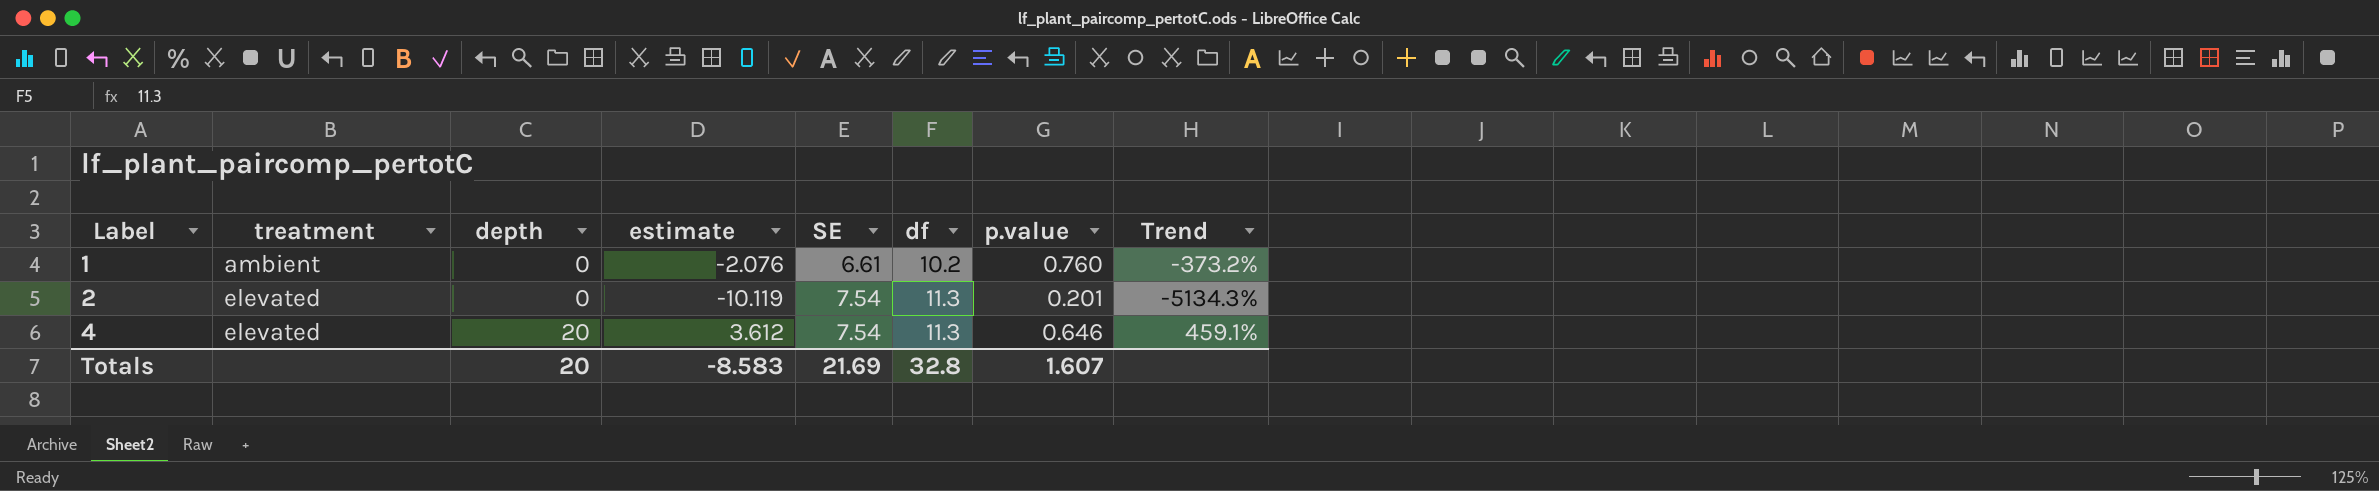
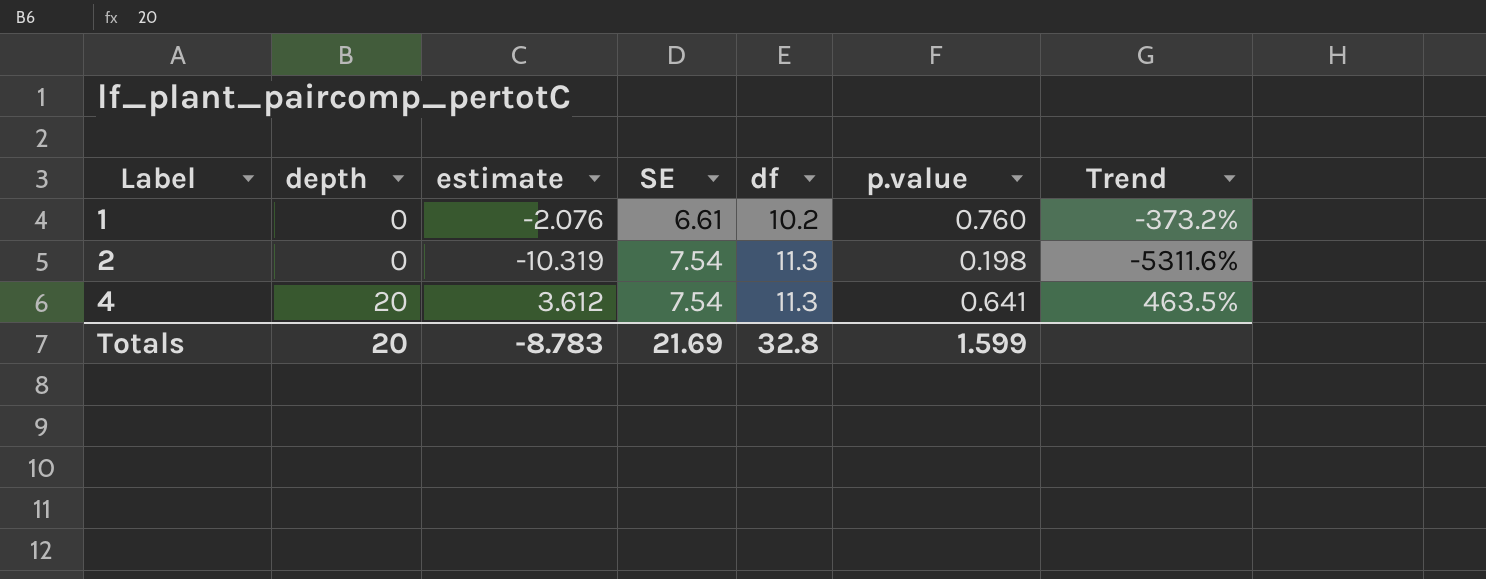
column treatment | position: 2 -> none
2 | estimate: -10.119 -> -10.319
2 | p.value: 0.201 -> 0.198
2 | Trend: -5134.3% -> -5311.6%
4 | p.value: 0.646 -> 0.641
4 | Trend: 459.1% -> 463.5%
Totals | estimate: -8.583 -> -8.783
Totals | p.value: 1.607 -> 1.599

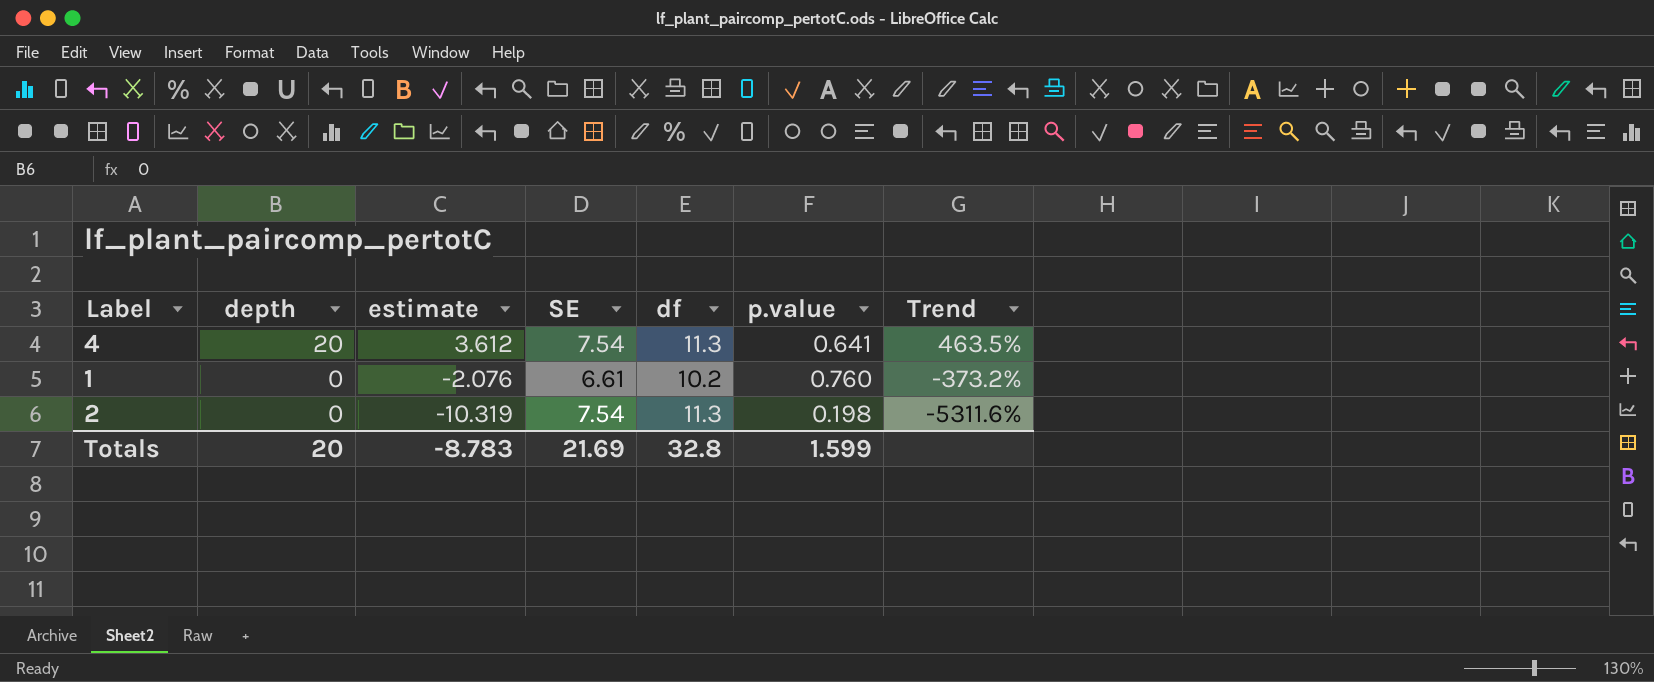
row order: Label ascending -> depth descending

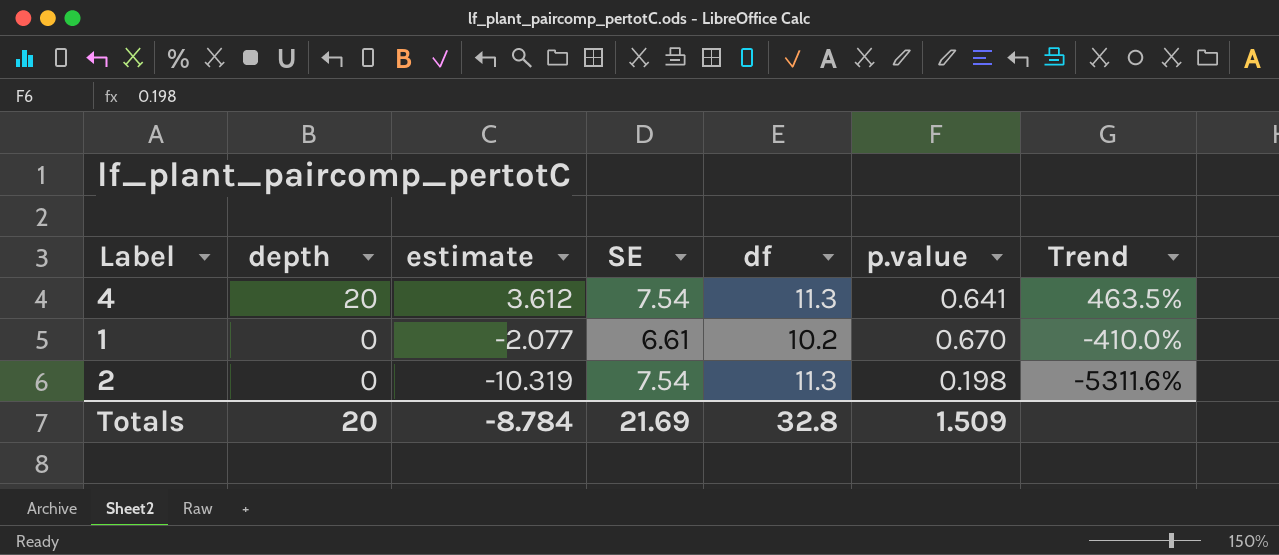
1 | estimate: -2.076 -> -2.077
1 | p.value: 0.760 -> 0.670
1 | Trend: -373.2% -> -410.0%
Totals | estimate: -8.783 -> -8.784
Totals | p.value: 1.599 -> 1.509

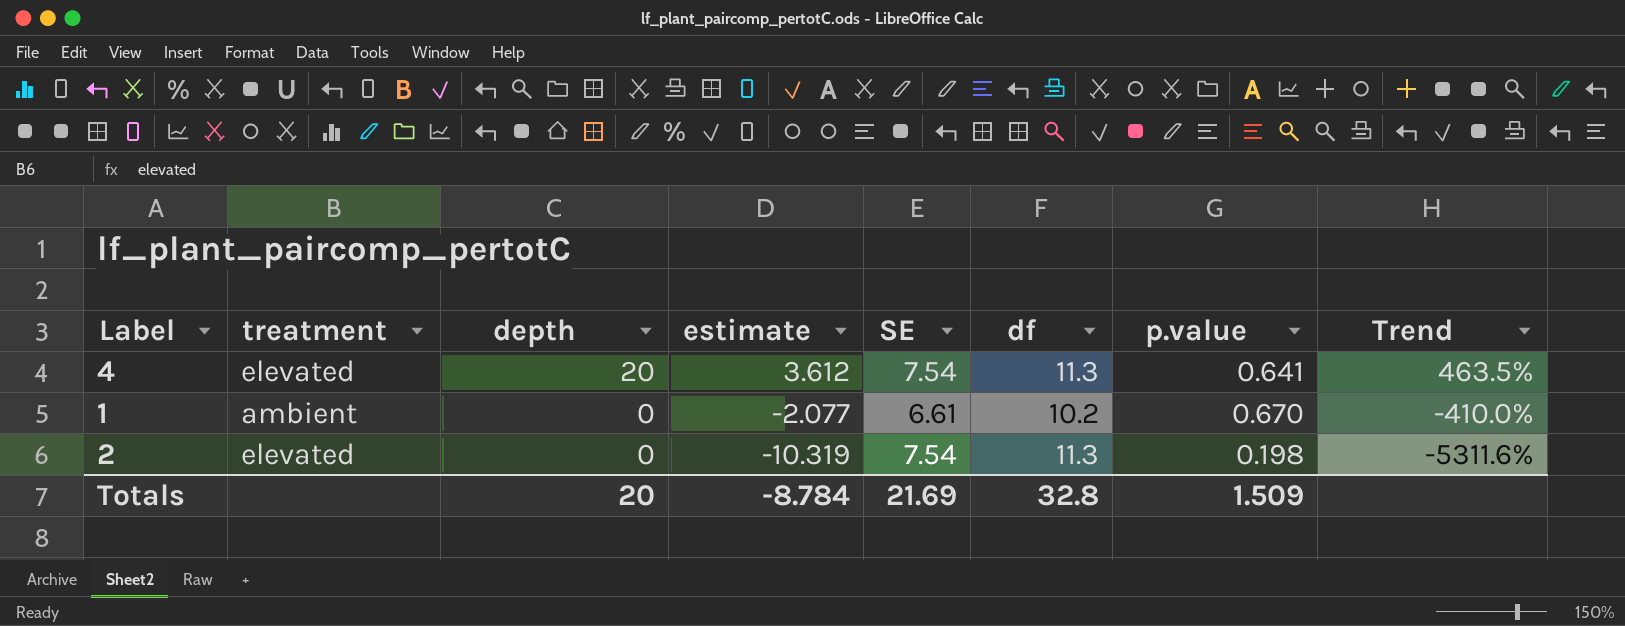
column treatment | position: none -> 2

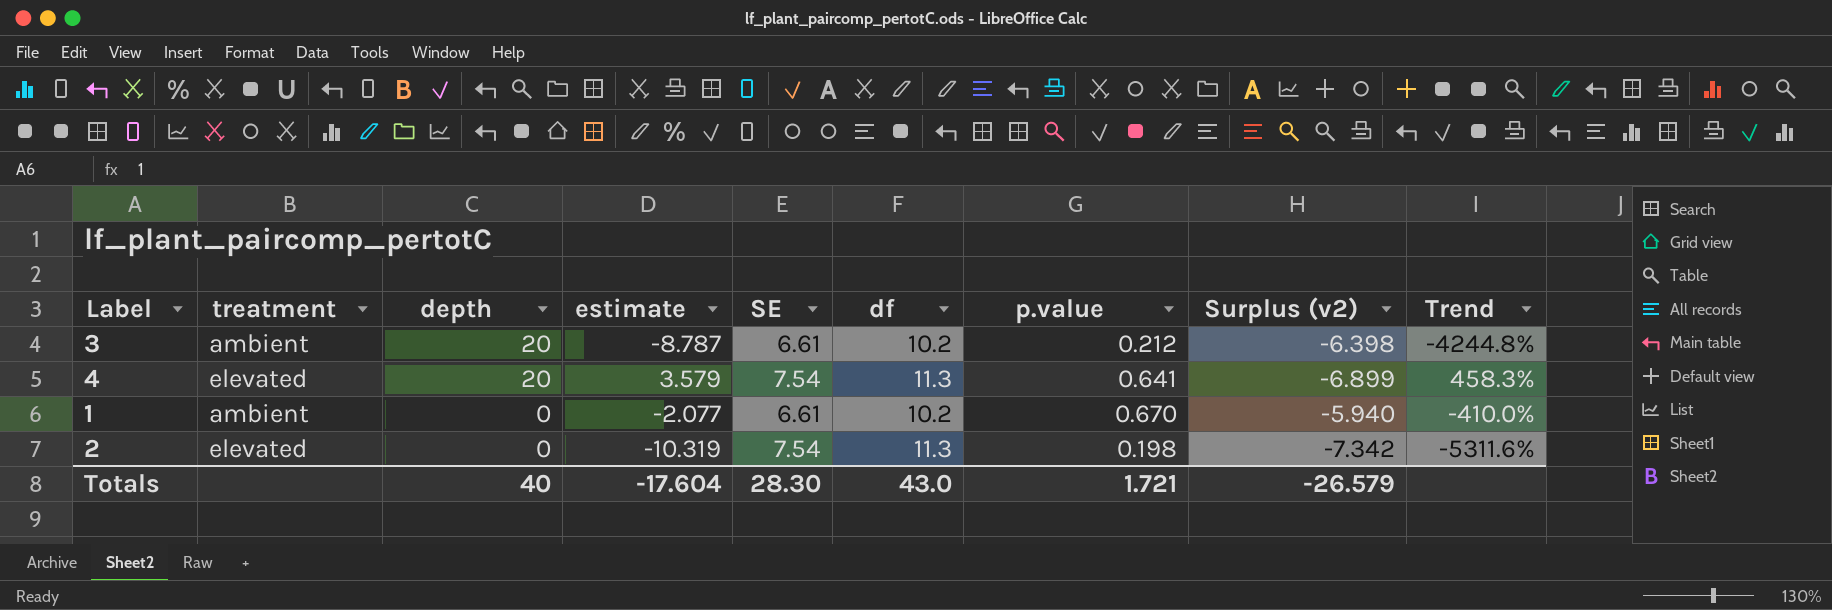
column Surplus (v2) | formula: none -> [p.value] - [SE]
row 3: none -> ambient | 20 | -8.787 | 6.61 | 10.2 | 0.212 | -6.398 | -4244.8%
4 | estimate: 3.612 -> 3.579
4 | Trend: 463.5% -> 458.3%
Totals | depth: 20 -> 40
Totals | estimate: -8.784 -> -17.604
Totals | SE: 21.69 -> 28.30
Totals | df: 32.8 -> 43.0
Totals | p.value: 1.509 -> 1.721

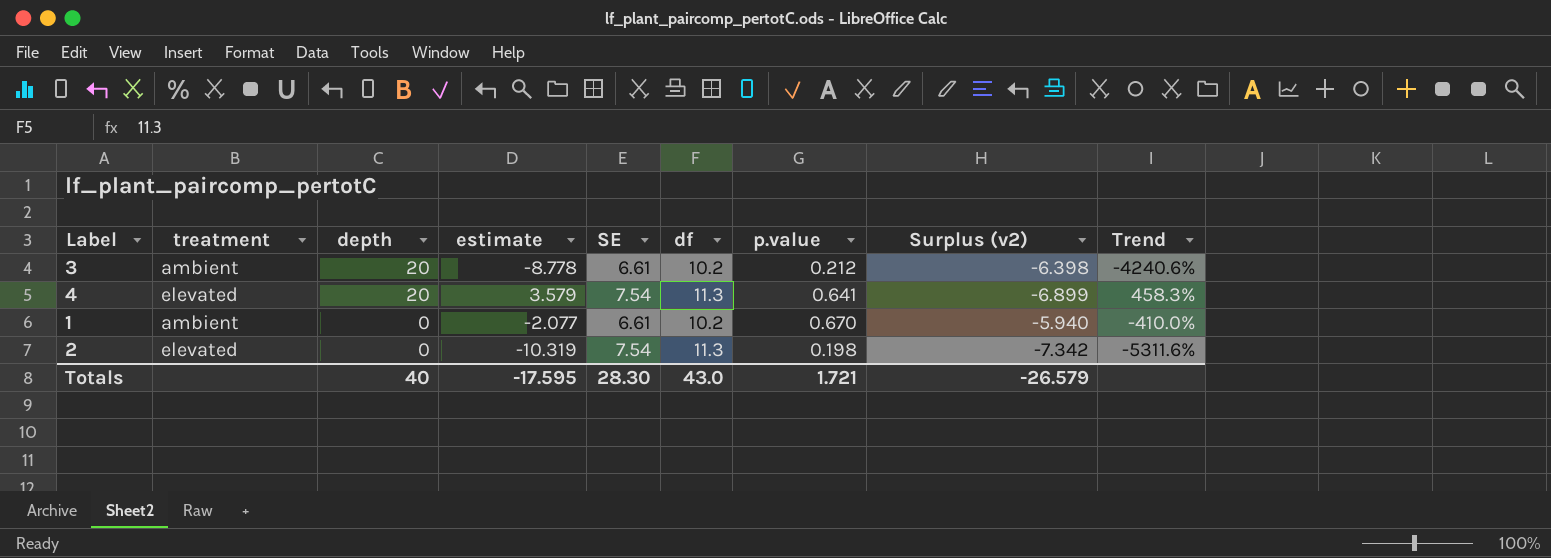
3 | estimate: -8.787 -> -8.778
3 | Trend: -4244.8% -> -4240.6%
Totals | estimate: -17.604 -> -17.595

